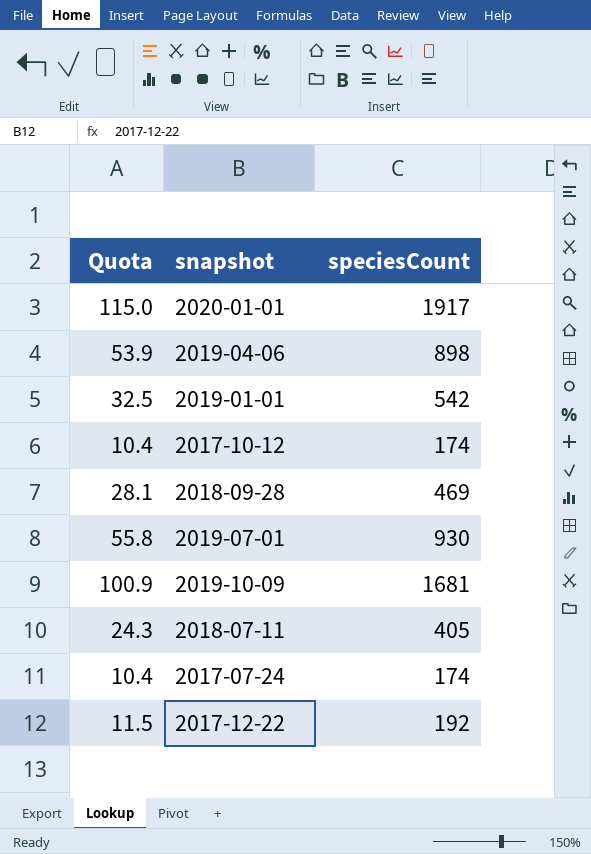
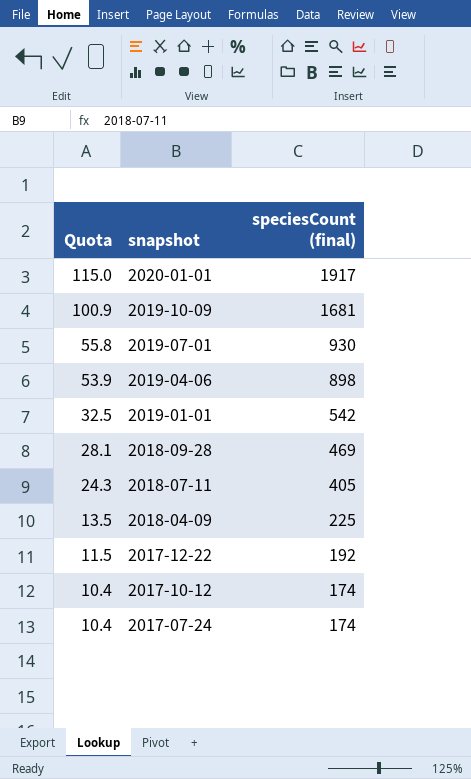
row order: none -> Quota descending
column name: speciesCount -> speciesCount (final)
row 2018-04-09: none -> 13.5 | 225

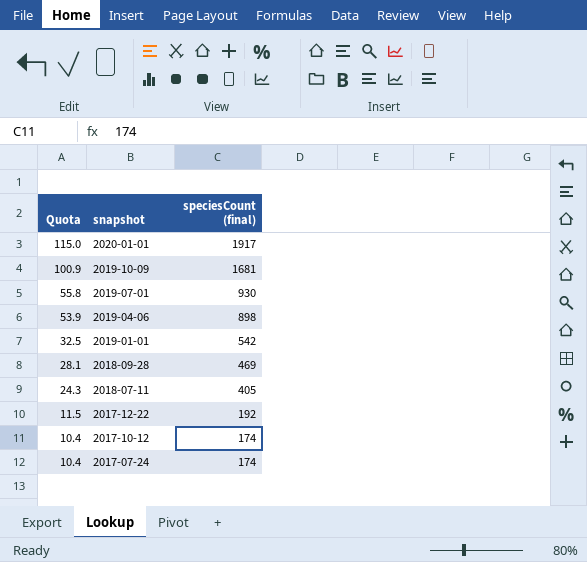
row 2018-04-09: 13.5 | 225 -> none

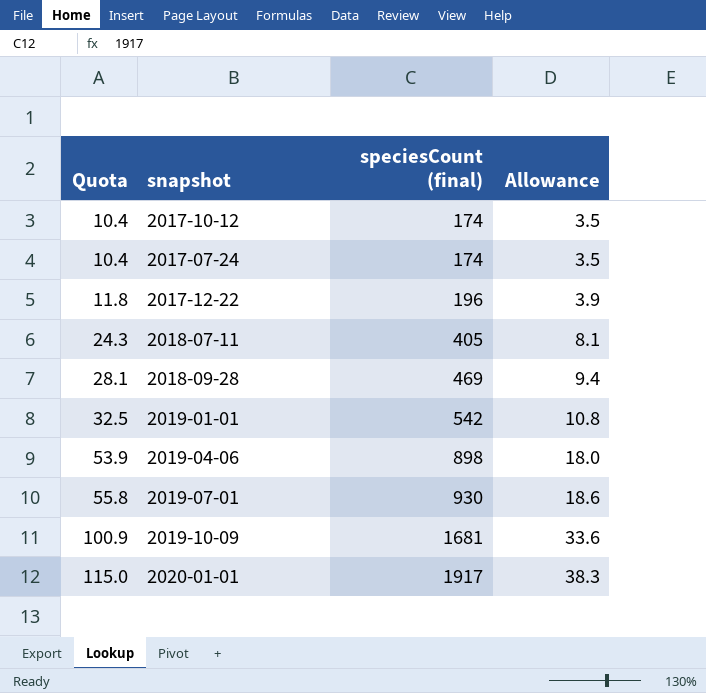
row order: Quota descending -> Quota ascending
column Allowance | formula: none -> [speciesCount (final)] * 0.02
2017-12-22 | Quota: 11.5 -> 11.8
2017-12-22 | speciesCount (final): 192 -> 196

